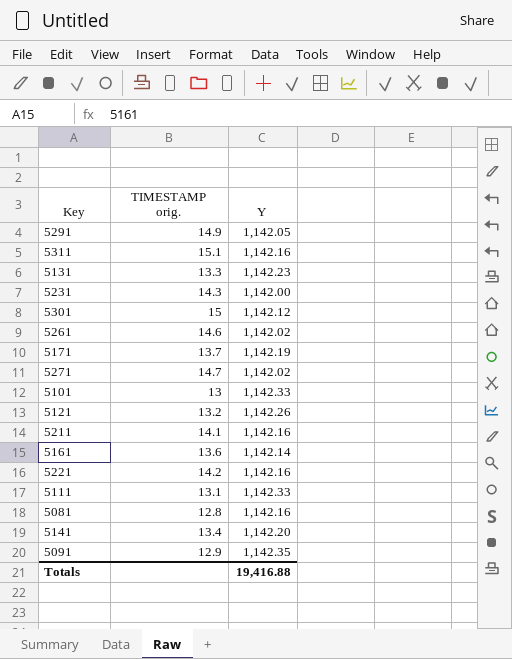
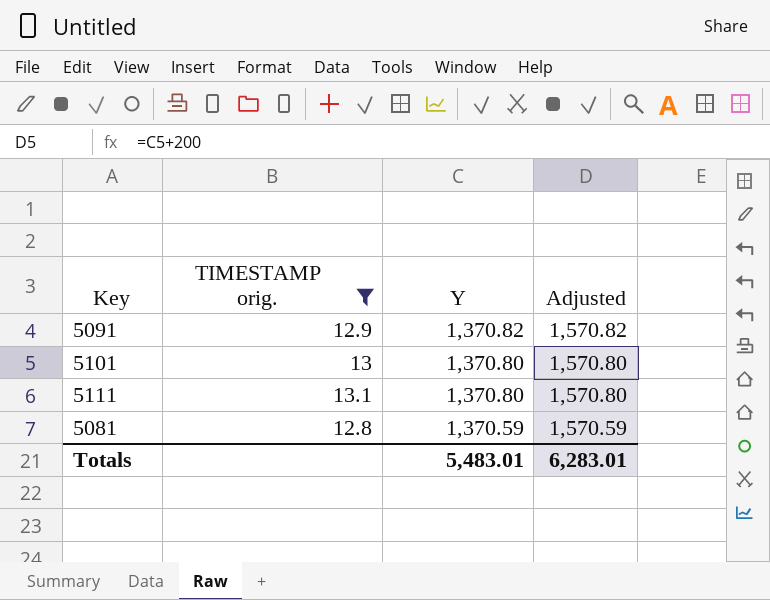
filter: none -> TIMESTAMP orig. <= 13.1
row order: none -> Y descending
column Adjusted | formula: none -> [Y] + 200
5091 | Y: 1,142.35 -> 1,370.82
5101 | Y: 1,142.33 -> 1,370.80
5111 | Y: 1,142.33 -> 1,370.80
5081 | Y: 1,142.16 -> 1,370.59
Totals | Y: 19,416.88 -> 5,483.01

